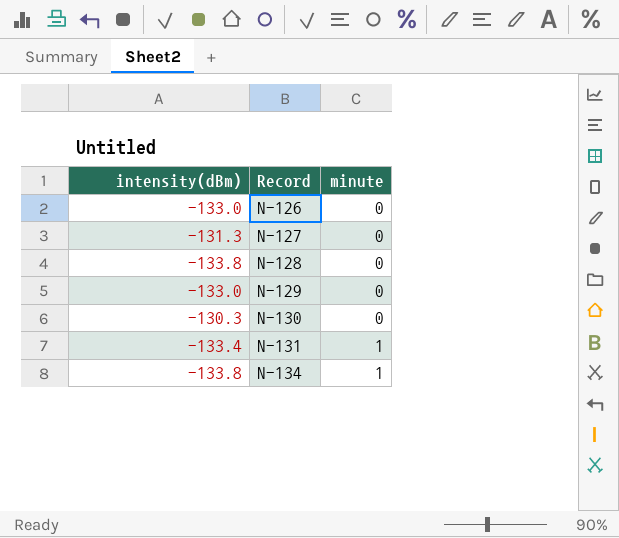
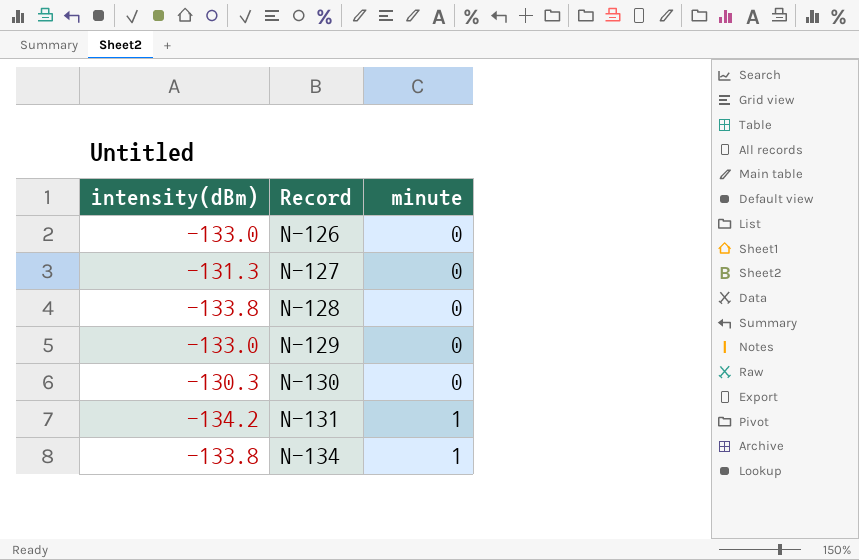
N-131 | intensity(dBm): -133.4 -> -134.2

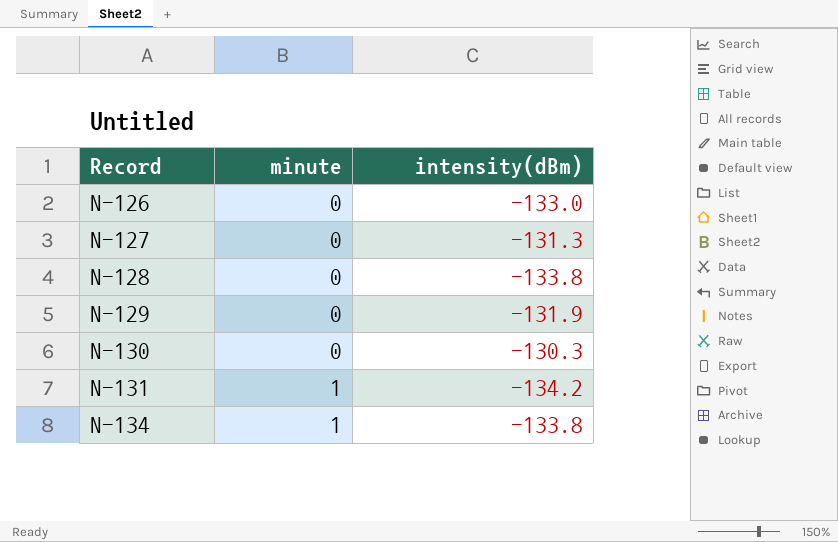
column intensity(dBm) | position: 1 -> 3
N-129 | intensity(dBm): -133.0 -> -131.9

